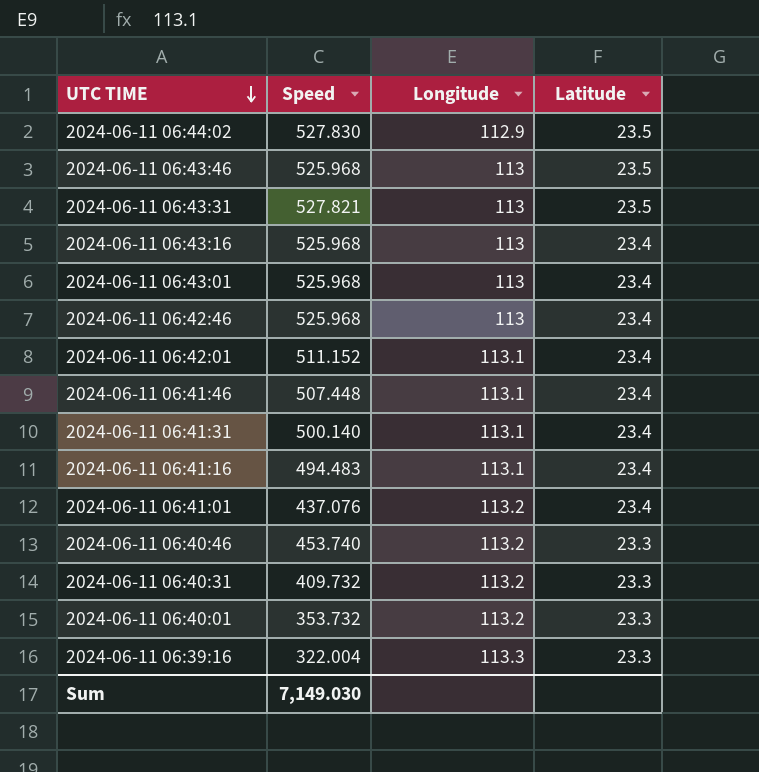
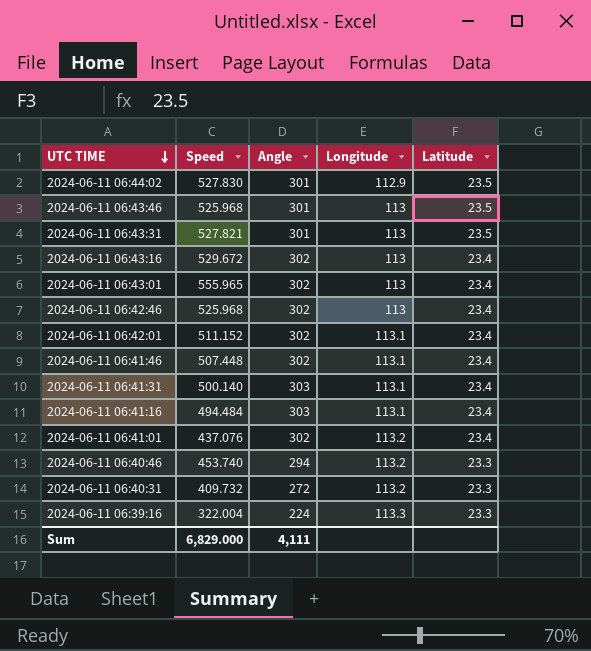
column Angle | position: none -> 3
row 2024-06-11 06:40:01: 353.732 | 113.2 | 23.3 -> none
2024-06-11 06:43:16 | Speed: 525.968 -> 529.672
2024-06-11 06:43:01 | Speed: 525.968 -> 555.965
2024-06-11 06:41:16 | Speed: 494.483 -> 494.484
Sum | Speed: 7,149.030 -> 6,829.000

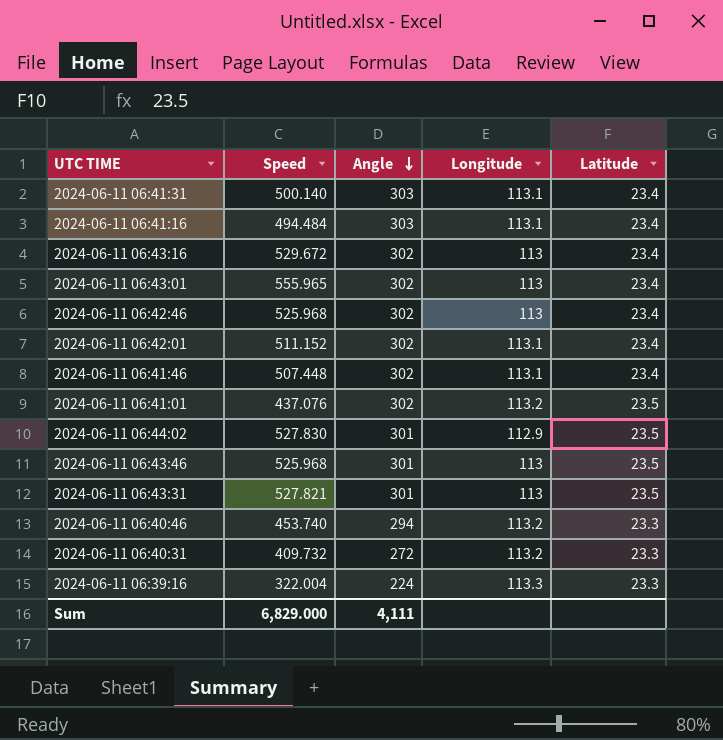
row order: UTC TIME descending -> Angle descending
2024-06-11 06:41:01 | Latitude: 23.4 -> 23.5

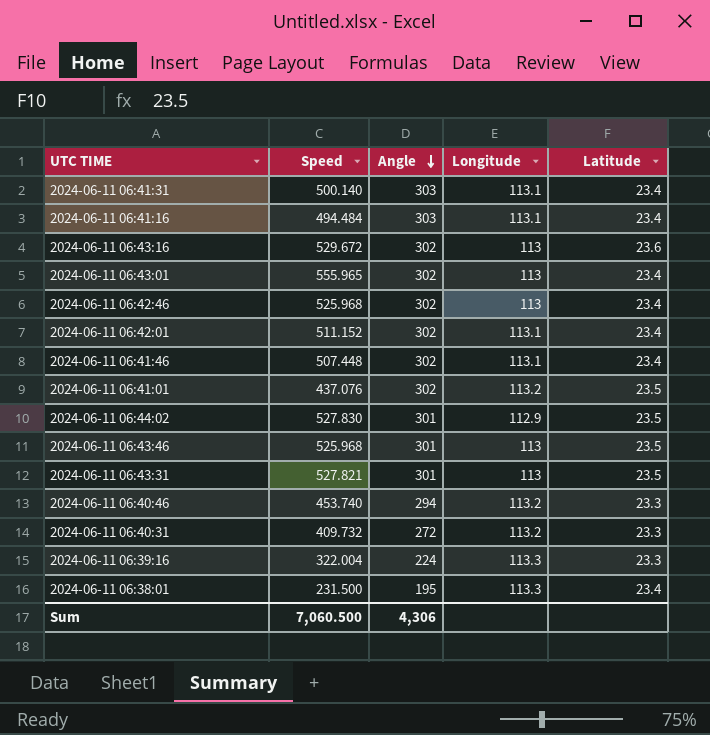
2024-06-11 06:43:16 | Latitude: 23.4 -> 23.6
row 2024-06-11 06:38:01: none -> 231.500 | 195 | 113.3 | 23.4
Sum | Speed: 6,829.000 -> 7,060.500
Sum | Angle: 4,111 -> 4,306

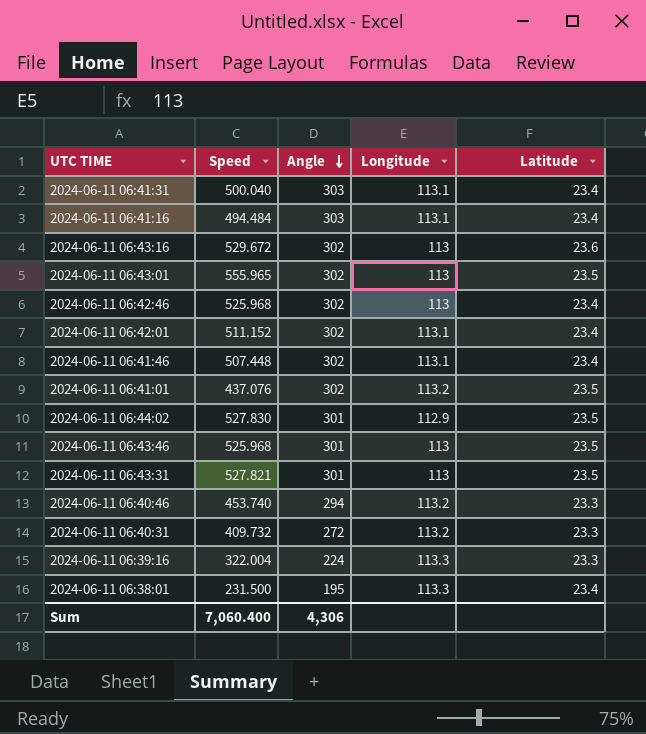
2024-06-11 06:41:31 | Speed: 500.140 -> 500.040
2024-06-11 06:43:01 | Latitude: 23.4 -> 23.5
Sum | Speed: 7,060.500 -> 7,060.400

